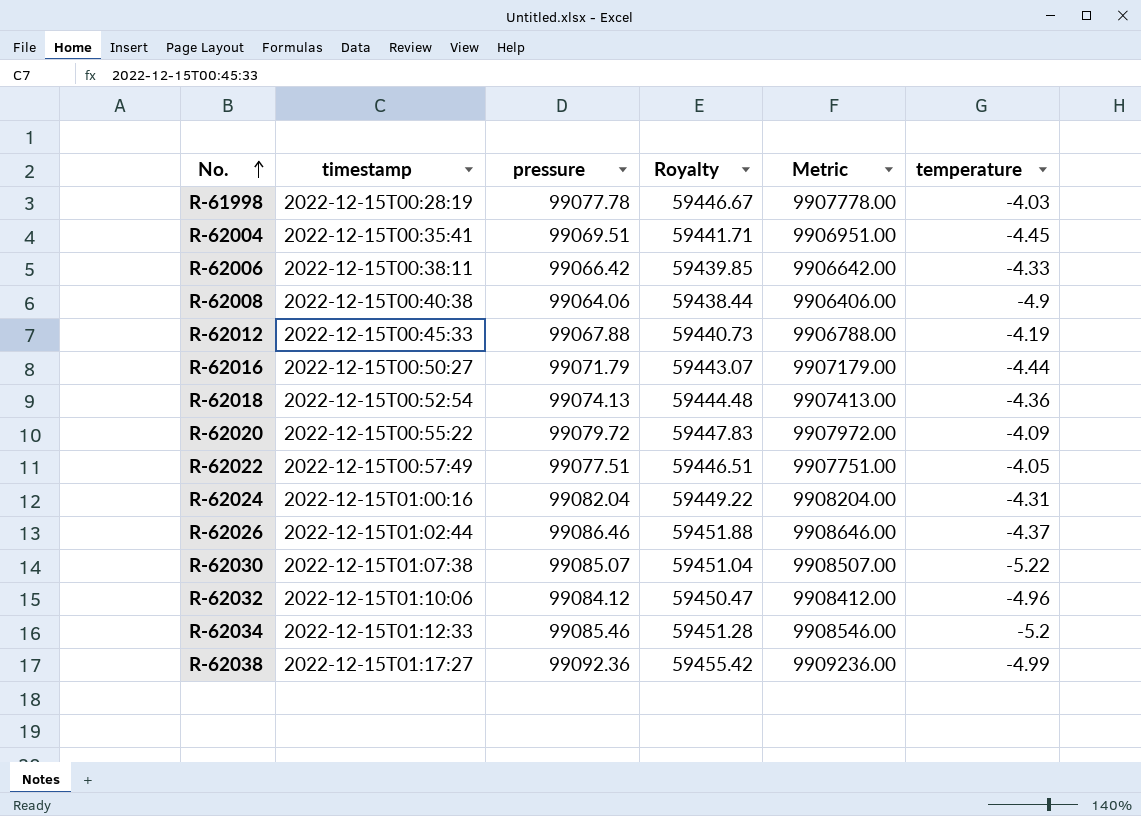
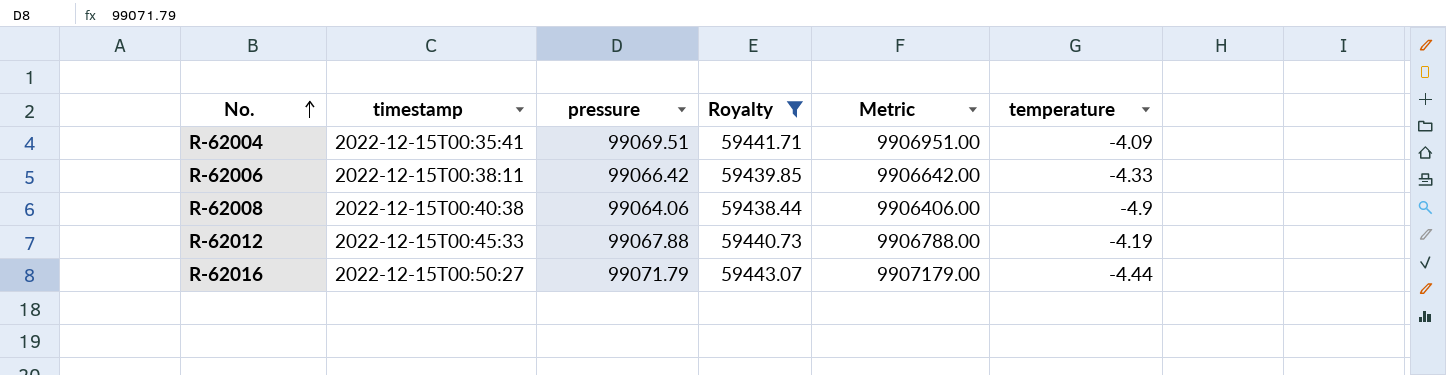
filter: none -> Royalty <= 59443.07
R-62004 | temperature: -4.45 -> -4.09

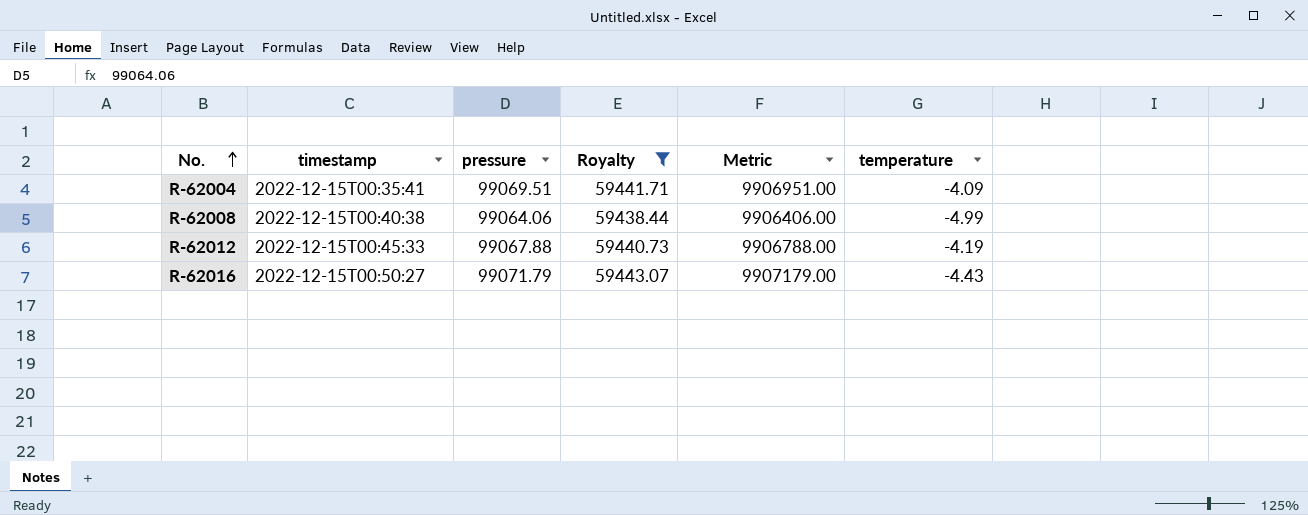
row R-62006: 2022-12-15T00:38:11 | 99066.42 | 59439.85 | 9906642.00 | -4.33 -> none
R-62008 | temperature: -4.9 -> -4.99
R-62016 | temperature: -4.44 -> -4.43

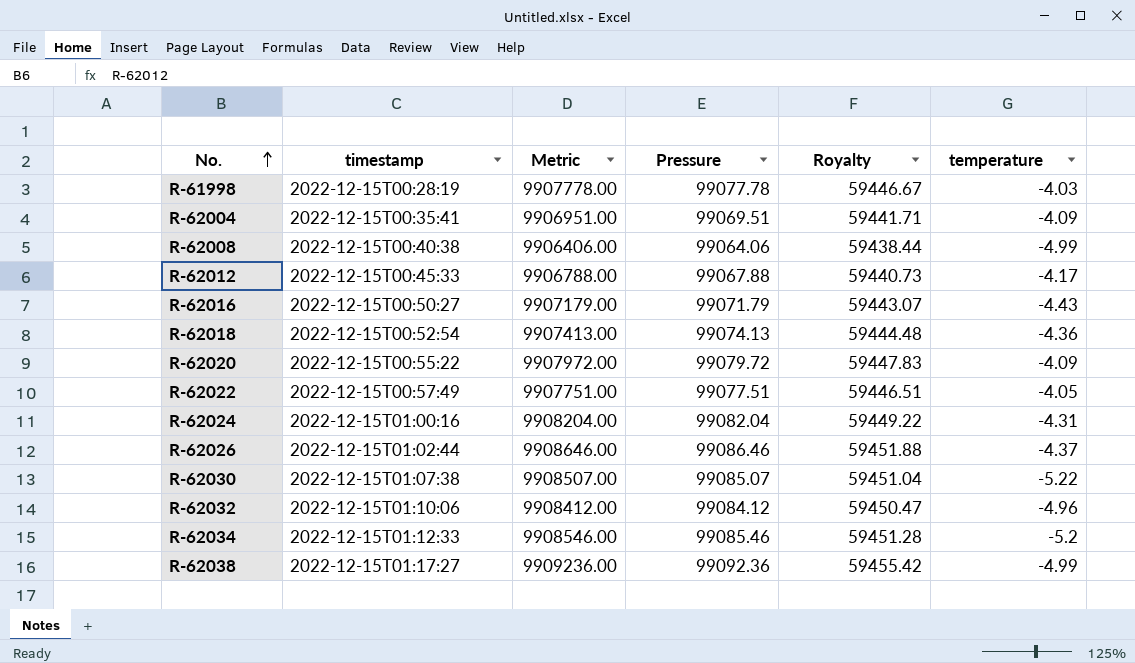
filter: Royalty <= 59443.07 -> none
column Metric | position: 5 -> 3
column name: pressure -> Pressure
R-62012 | temperature: -4.19 -> -4.17

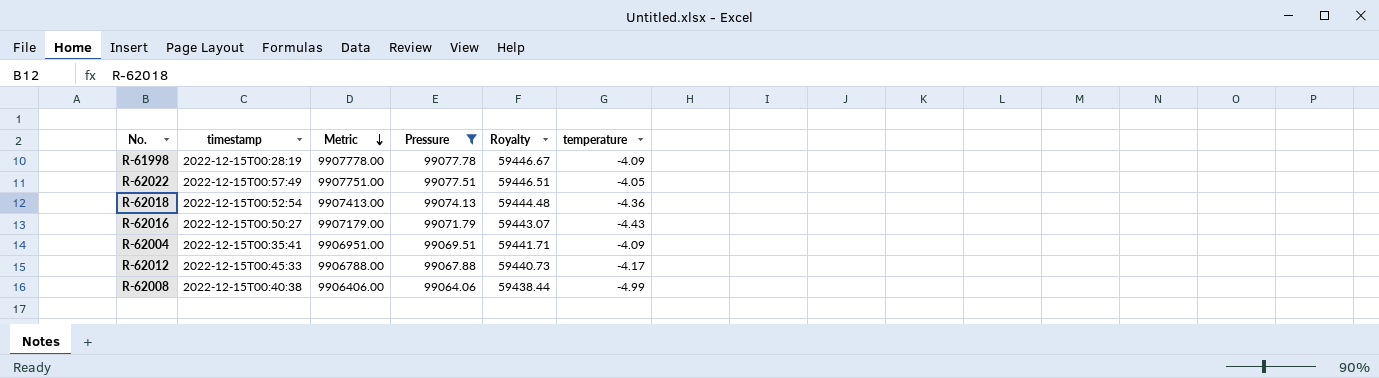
filter: none -> Pressure <= 99077.78
row order: No. ascending -> Metric descending
R-61998 | temperature: -4.03 -> -4.09

